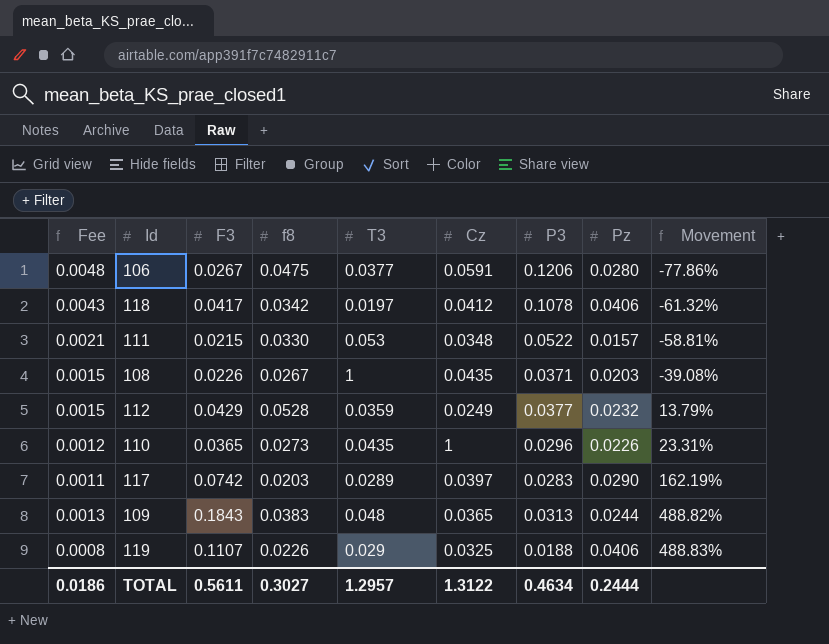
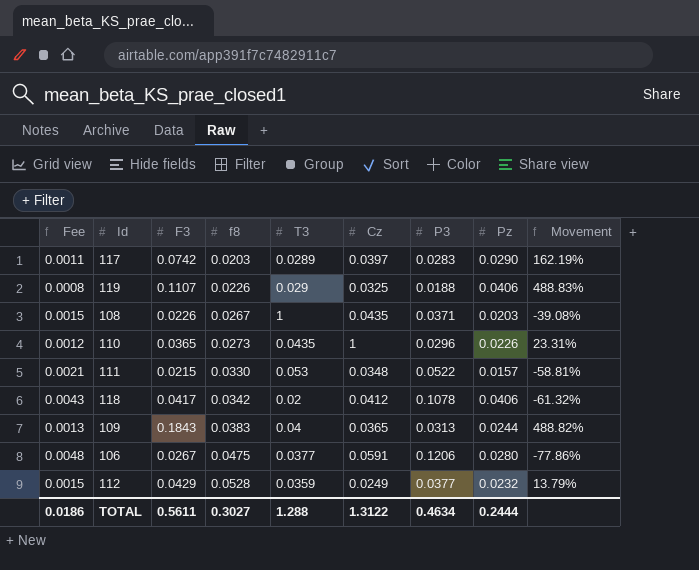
row order: Movement ascending -> f8 ascending
118 | T3: 0.0197 -> 0.02
109 | T3: 0.048 -> 0.04
TOTAL | T3: 1.2957 -> 1.288

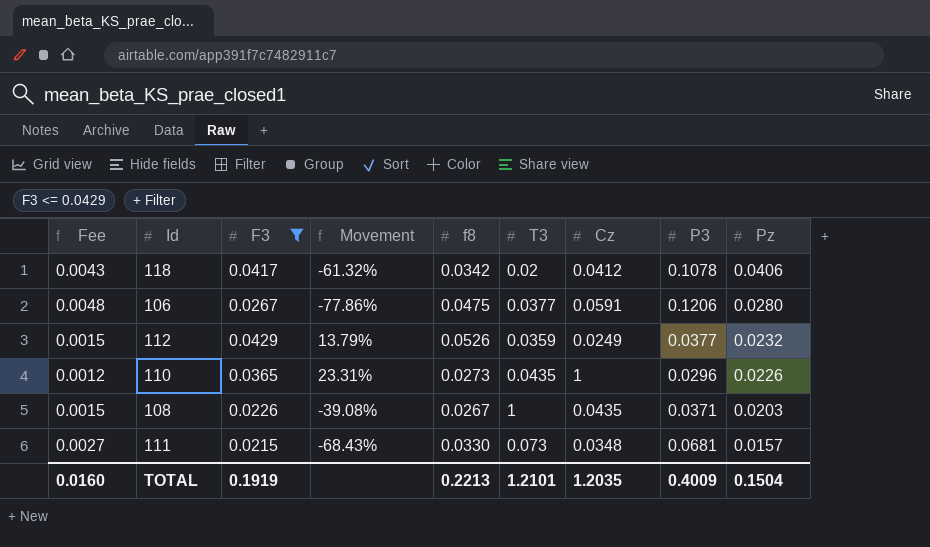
filter: none -> F3 <= 0.0429
row order: f8 ascending -> Pz descending
column Movement | position: 9 -> 4
112 | f8: 0.0528 -> 0.0526
111 | Fee: 0.0021 -> 0.0027
111 | Movement: -58.81% -> -68.43%
111 | T3: 0.053 -> 0.073
111 | P3: 0.0522 -> 0.0681
TOTAL | Fee: 0.0186 -> 0.0160
TOTAL | F3: 0.5611 -> 0.1919
TOTAL | f8: 0.3027 -> 0.2213
TOTAL | T3: 1.288 -> 1.2101
TOTAL | Cz: 1.3122 -> 1.2035
TOTAL | P3: 0.4634 -> 0.4009
TOTAL | Pz: 0.2444 -> 0.1504

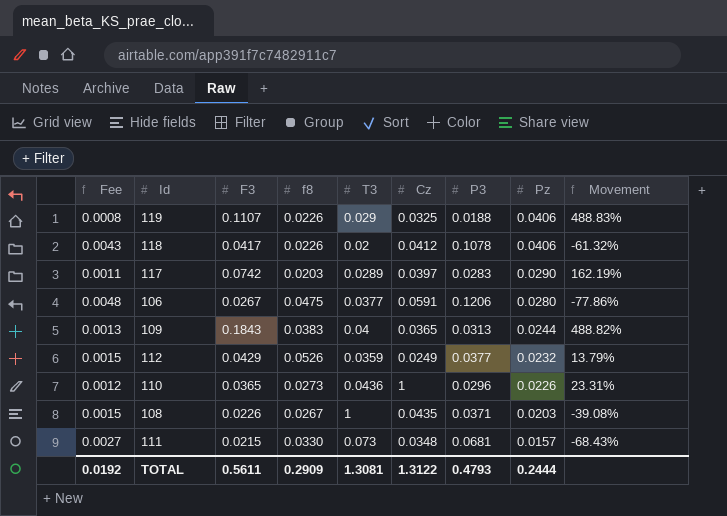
filter: F3 <= 0.0429 -> none
column Movement | position: 4 -> 9
118 | f8: 0.0342 -> 0.0226
110 | T3: 0.0435 -> 0.0436
TOTAL | Fee: 0.0160 -> 0.0192
TOTAL | F3: 0.1919 -> 0.5611
TOTAL | f8: 0.2213 -> 0.2909
TOTAL | T3: 1.2101 -> 1.3081
TOTAL | Cz: 1.2035 -> 1.3122
TOTAL | P3: 0.4009 -> 0.4793
TOTAL | Pz: 0.1504 -> 0.2444

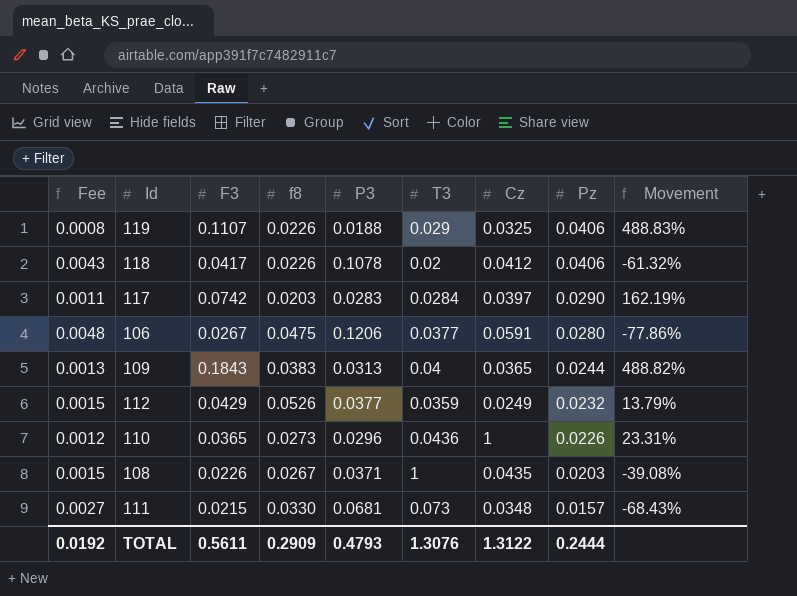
column P3 | position: 7 -> 5
117 | T3: 0.0289 -> 0.0284
TOTAL | T3: 1.3081 -> 1.3076

